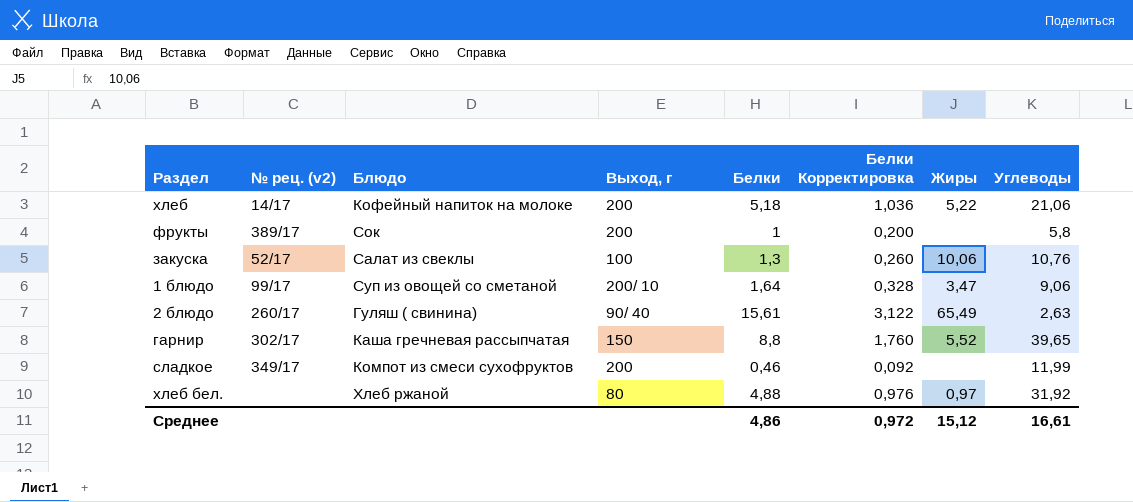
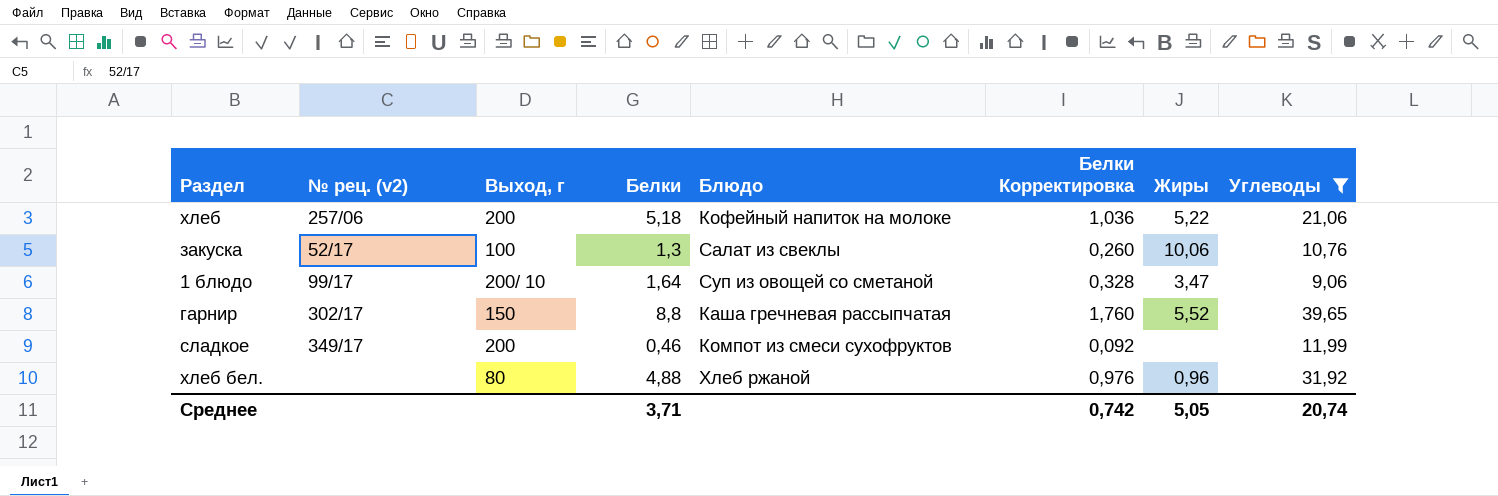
filter: none -> Углеводы >= 9,06
column Блюдо | position: 3 -> 5
хлеб | № рец. (v2): 14/17 -> 257/06
хлеб бел. | Жиры: 0,97 -> 0,96
Среднее | Белки: 4,86 -> 3,71
Среднее | Белки Корректировка: 0,972 -> 0,742
Среднее | Жиры: 15,12 -> 5,05
Среднее | Углеводы: 16,61 -> 20,74

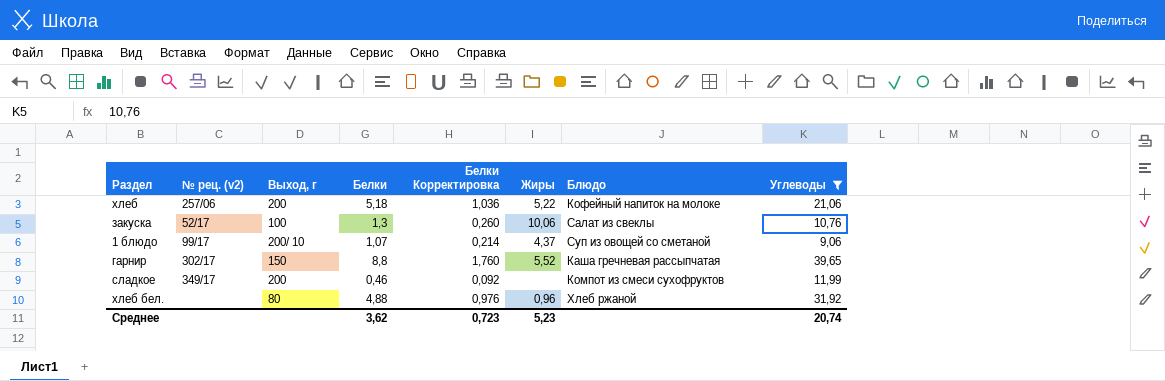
column Блюдо | position: 5 -> 7
1 блюдо | Белки: 1,64 -> 1,07
1 блюдо | Белки Корректировка: 0,328 -> 0,214
1 блюдо | Жиры: 3,47 -> 4,37
Среднее | Белки: 3,71 -> 3,62
Среднее | Белки Корректировка: 0,742 -> 0,723
Среднее | Жиры: 5,05 -> 5,23

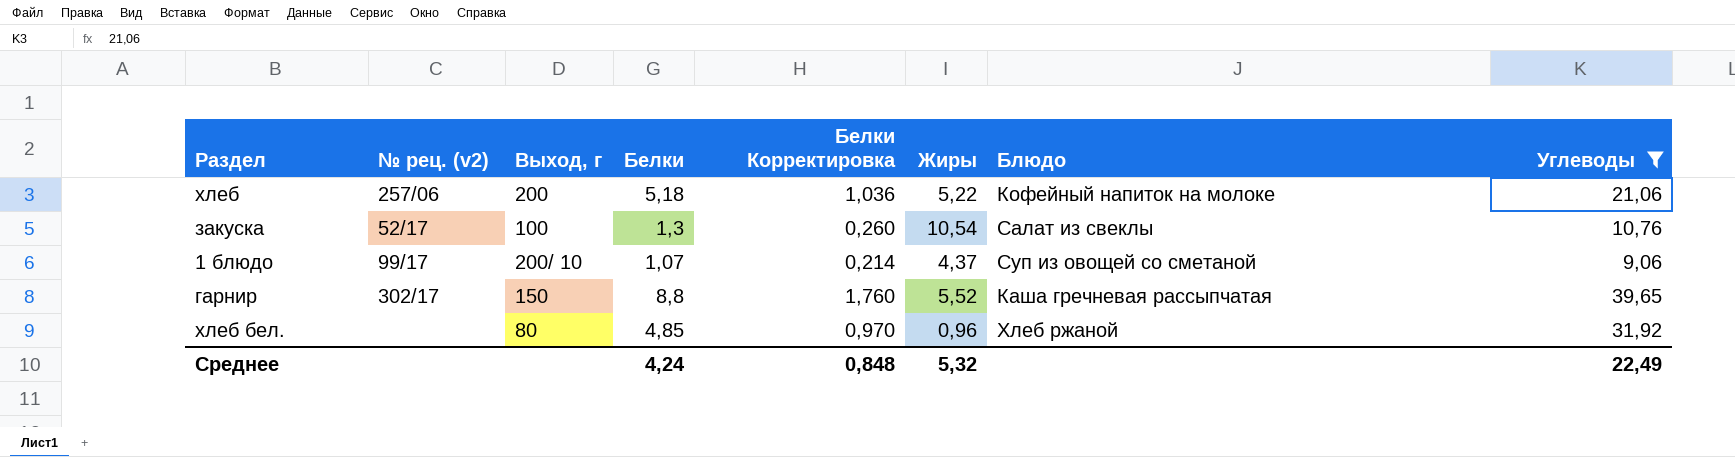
row сладкое: 349/17 | 200 | 0,46 | 0,092 | none | Компот из смеси сухофруктов | 11,99 -> none
закуска | Жиры: 10,06 -> 10,54
хлеб бел. | Белки: 4,88 -> 4,85
хлеб бел. | Белки Корректировка: 0,976 -> 0,970
Среднее | Белки: 3,62 -> 4,24
Среднее | Белки Корректировка: 0,723 -> 0,848
Среднее | Жиры: 5,23 -> 5,32
Среднее | Углеводы: 20,74 -> 22,49

